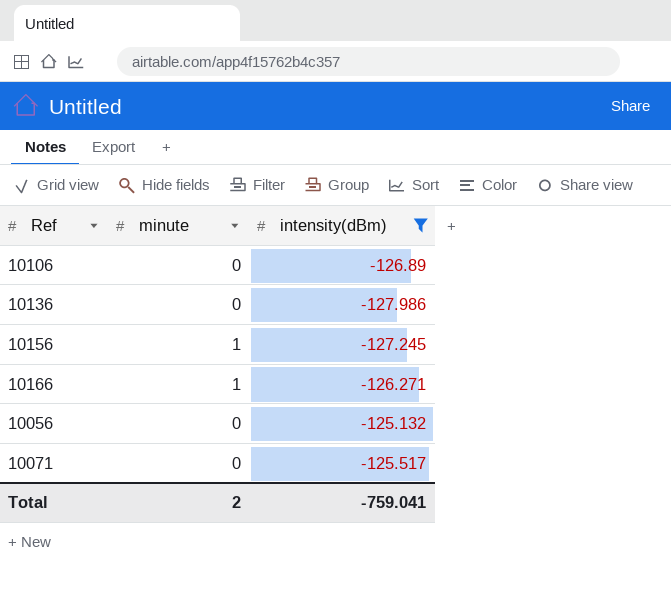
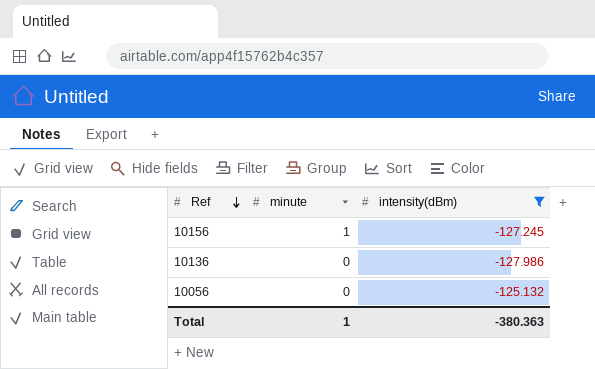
row order: none -> Ref descending
row 10106: 0 | -126.89 -> none
row 10166: 1 | -126.271 -> none
row 10071: 0 | -125.517 -> none
Total | minute: 2 -> 1
Total | intensity(dBm): -759.041 -> -380.363

